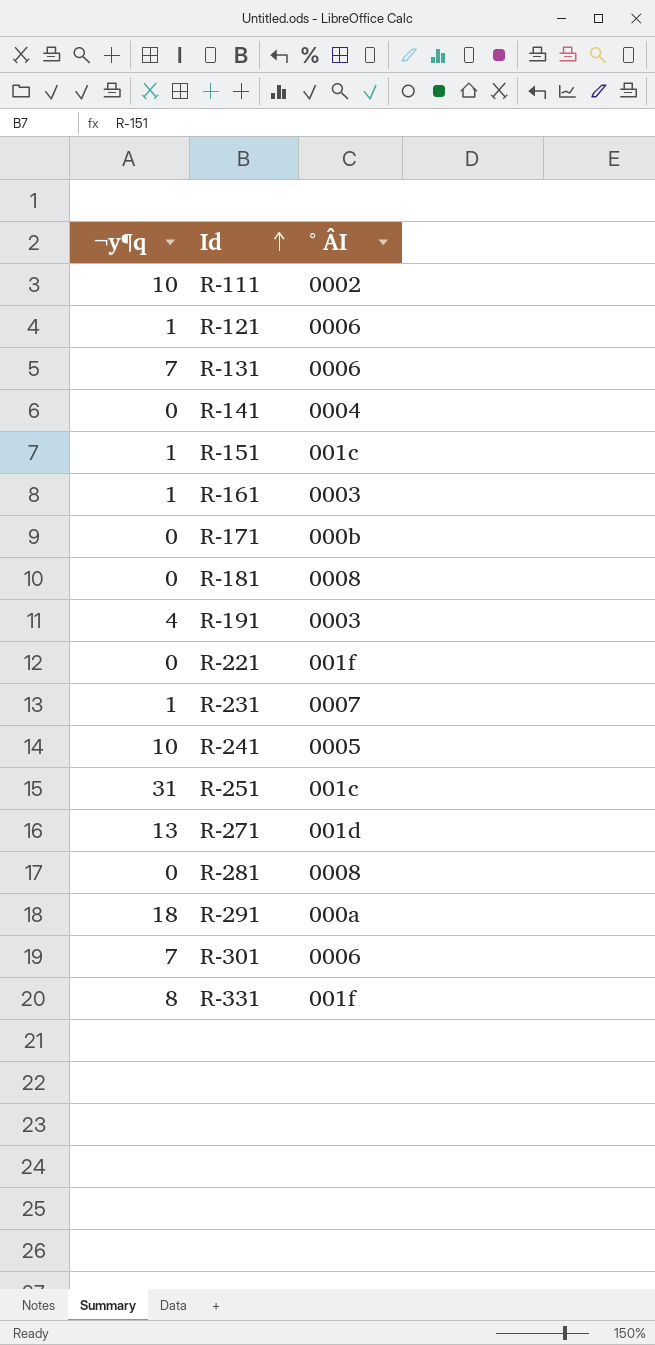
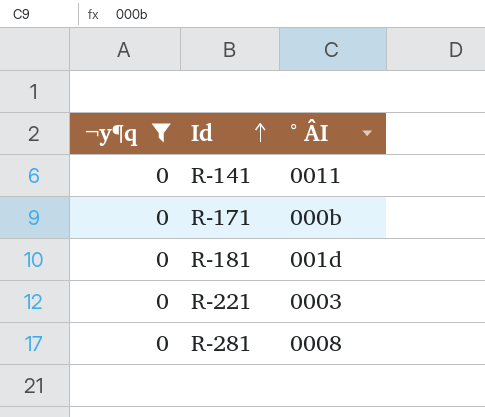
filter: none -> ¬y¶q = 0
R-141 | ° ÂI: 0004 -> 0011
R-181 | ° ÂI: 0008 -> 001d
R-221 | ° ÂI: 001f -> 0003

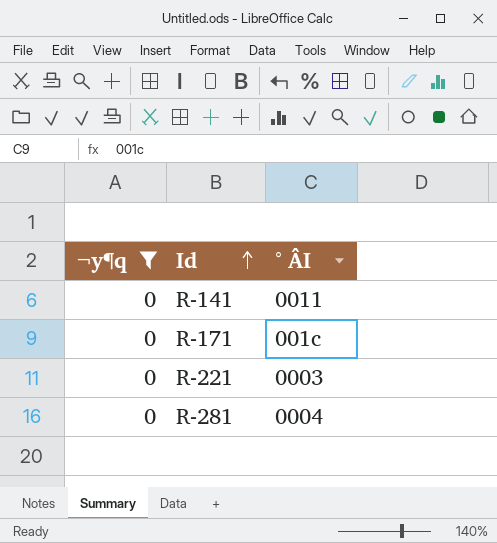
row R-181: 0 | 001d -> none
R-171 | ° ÂI: 000b -> 001c
R-281 | ° ÂI: 0008 -> 0004

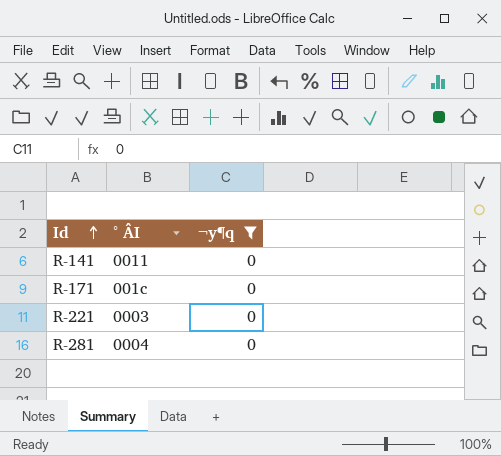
column ¬y¶q | position: 1 -> 3

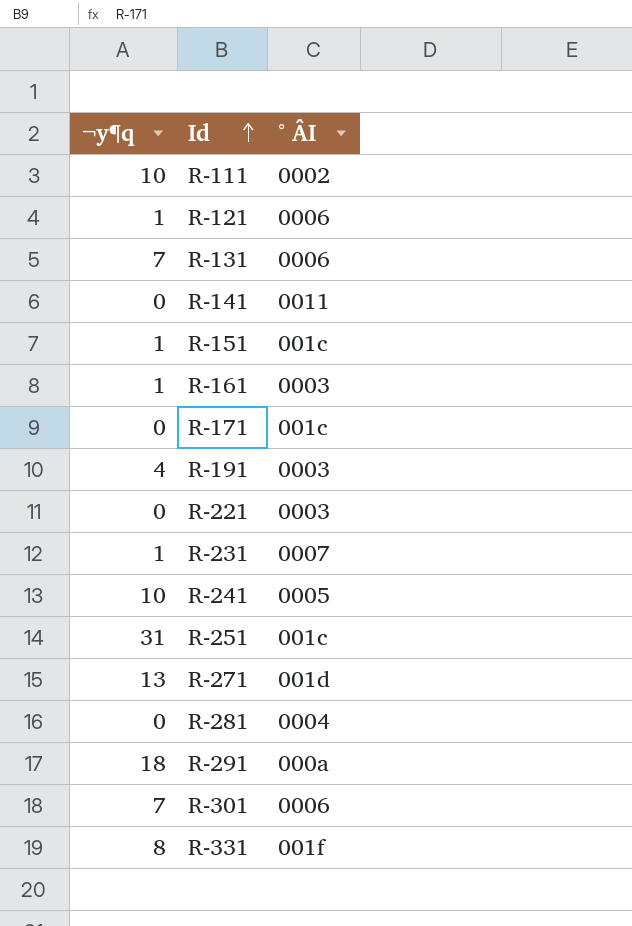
filter: ¬y¶q = 0 -> none
column ¬y¶q | position: 3 -> 1

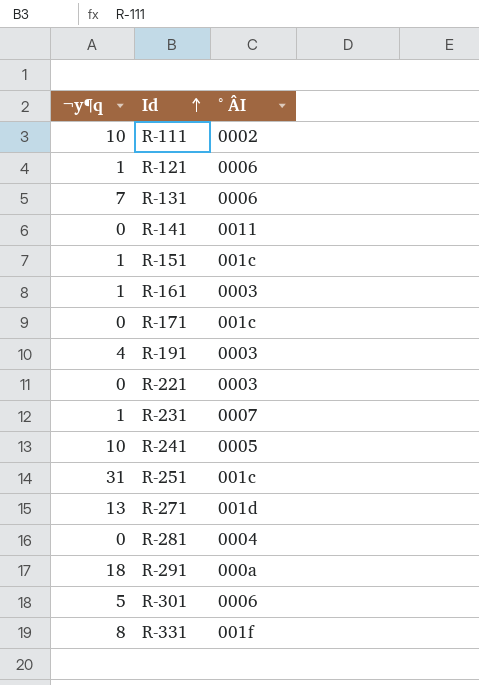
R-301 | ¬y¶q: 7 -> 5

